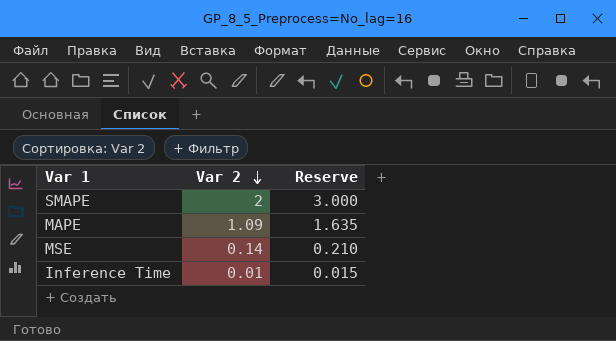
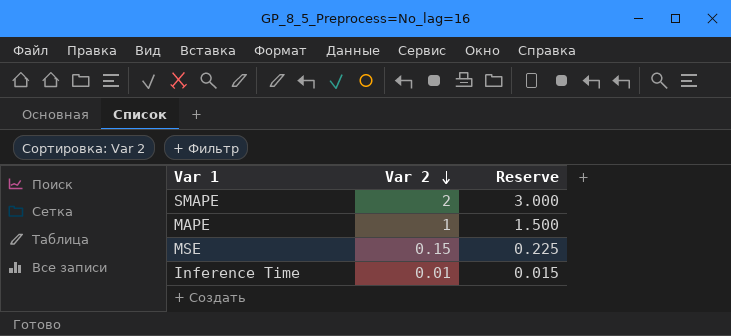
MAPE | Var 2: 1.09 -> 1
MAPE | Reserve: 1.635 -> 1.500
MSE | Var 2: 0.14 -> 0.15
MSE | Reserve: 0.210 -> 0.225

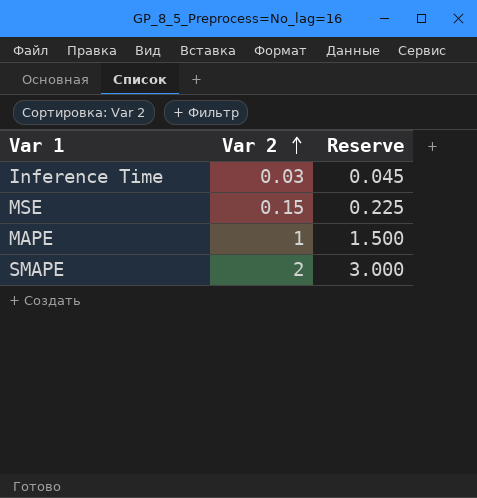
row order: Var 2 descending -> Var 2 ascending
Inference Time | Var 2: 0.01 -> 0.03
Inference Time | Reserve: 0.015 -> 0.045

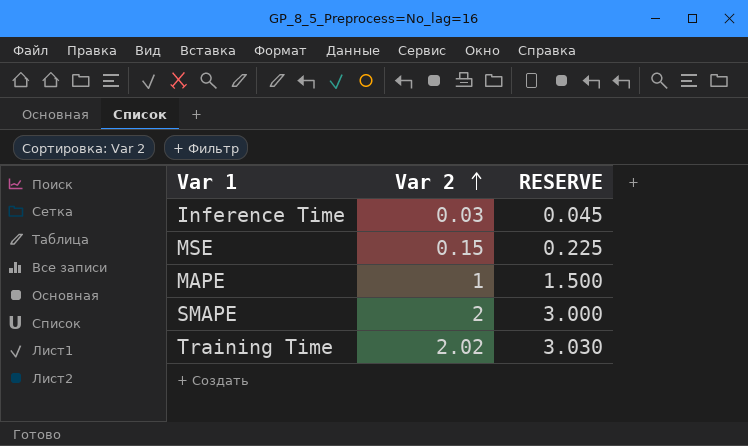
column name: Reserve -> RESERVE
row Training Time: none -> 2.02 | 3.030

